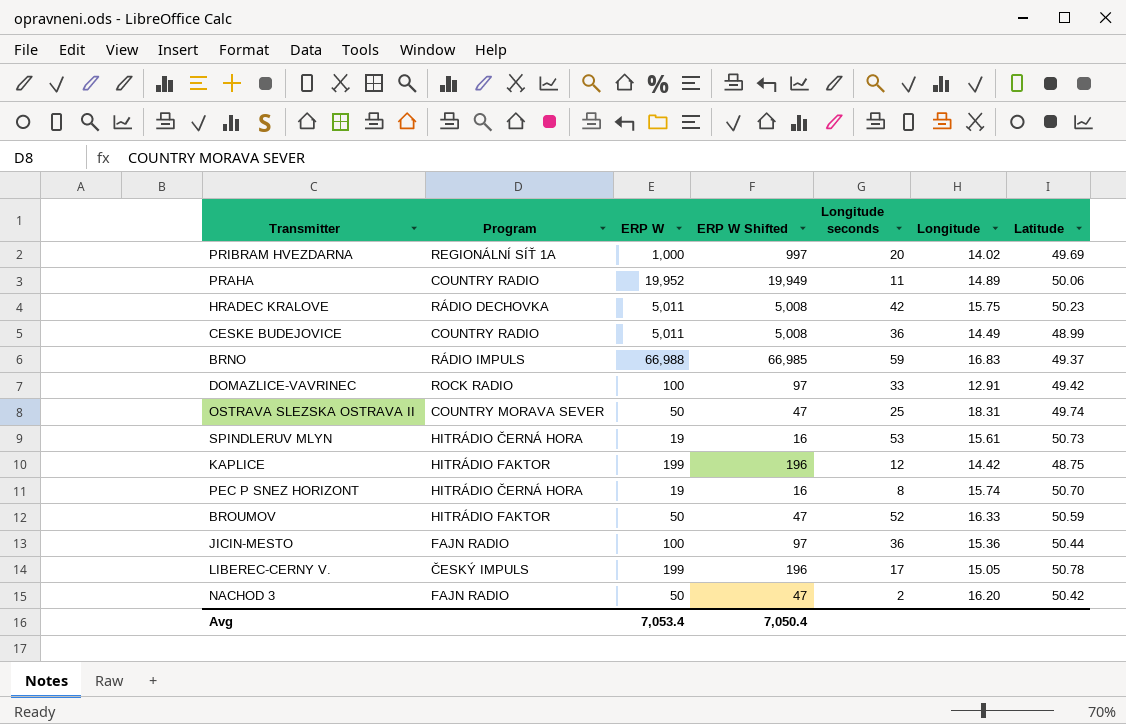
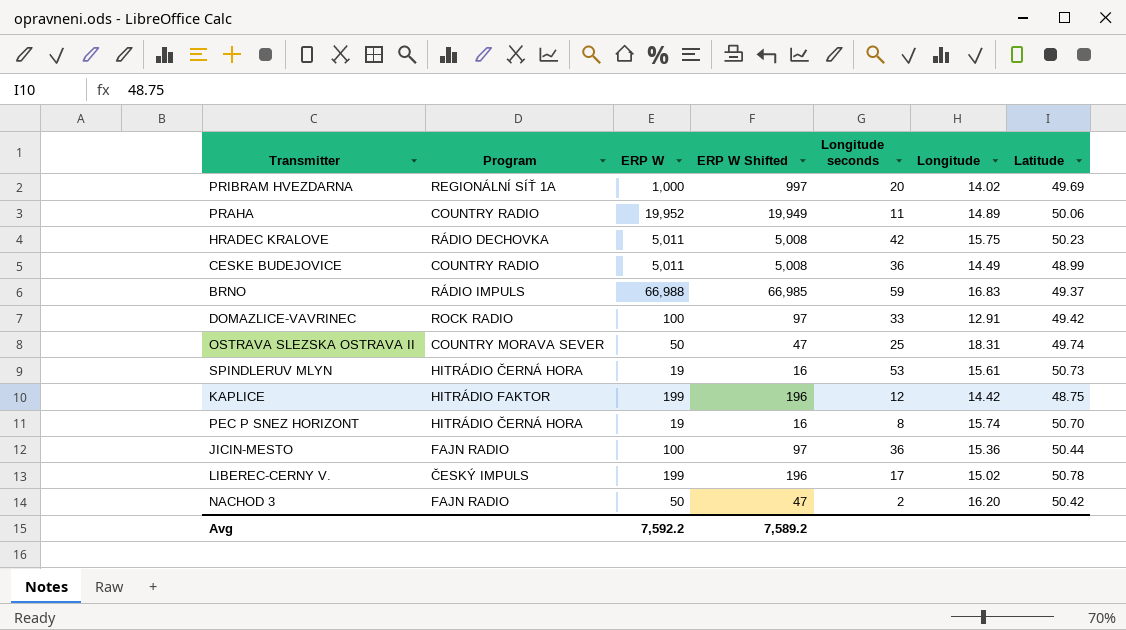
row BROUMOV: HITRÁDIO FAKTOR | 50 | 47 | 52 | 16.33 | 50.59 -> none
LIBEREC-CERNY V. | Longitude: 15.05 -> 15.02
Avg | ERP W: 7,053.4 -> 7,592.2
Avg | ERP W Shifted: 7,050.4 -> 7,589.2

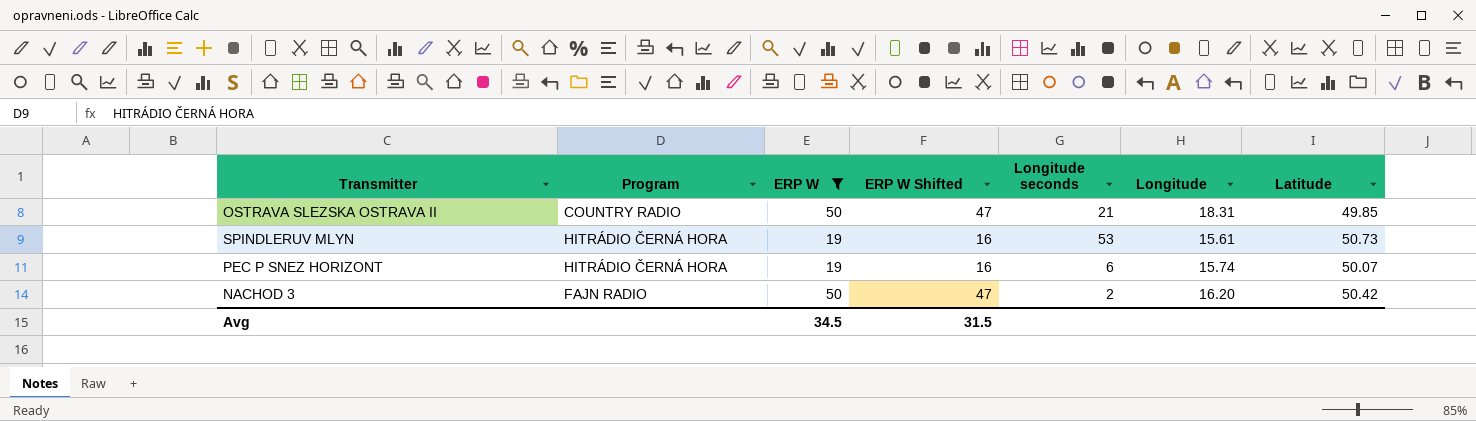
filter: none -> ERP W <= 50
OSTRAVA SLEZSKA OSTRAVA II | Program: COUNTRY MORAVA SEVER -> COUNTRY RADIO
OSTRAVA SLEZSKA OSTRAVA II | Longitude seconds: 25 -> 21
OSTRAVA SLEZSKA OSTRAVA II | Latitude: 49.74 -> 49.85
PEC P SNEZ HORIZONT | Longitude seconds: 8 -> 6
PEC P SNEZ HORIZONT | Latitude: 50.70 -> 50.07
Avg | ERP W: 7,592.2 -> 34.5
Avg | ERP W Shifted: 7,589.2 -> 31.5

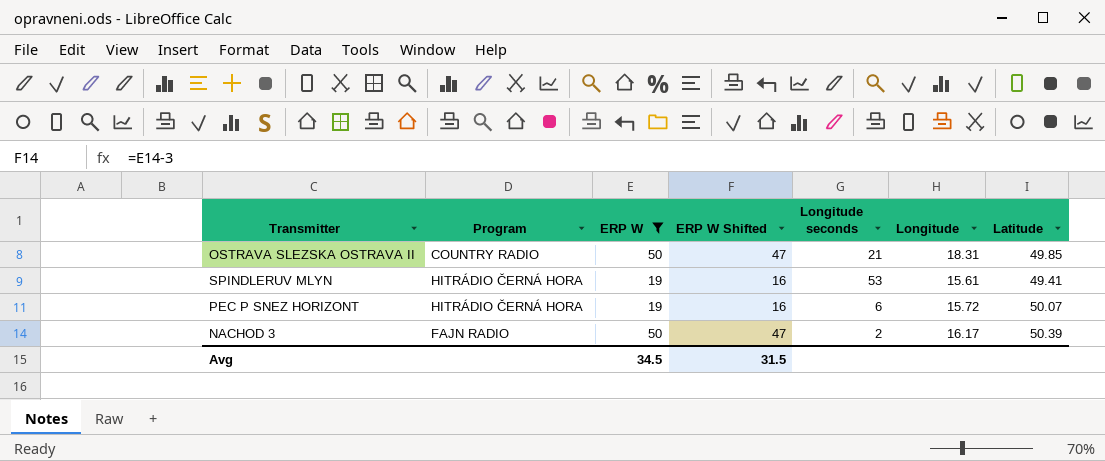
SPINDLERUV MLYN | Latitude: 50.73 -> 49.41
PEC P SNEZ HORIZONT | Longitude: 15.74 -> 15.72
NACHOD 3 | Longitude: 16.20 -> 16.17
NACHOD 3 | Latitude: 50.42 -> 50.39

